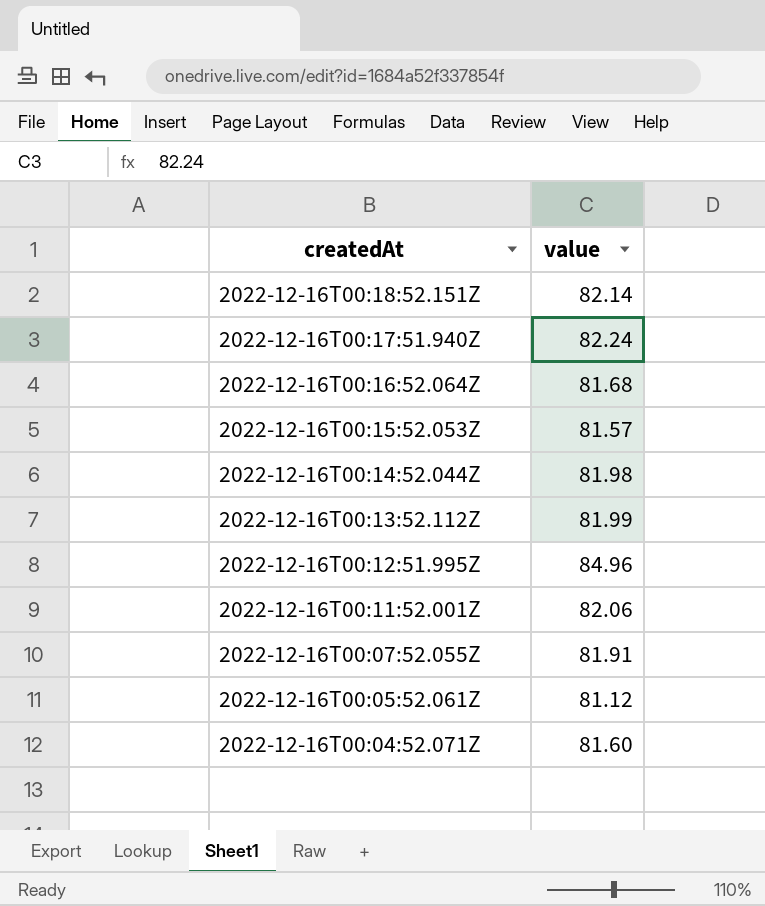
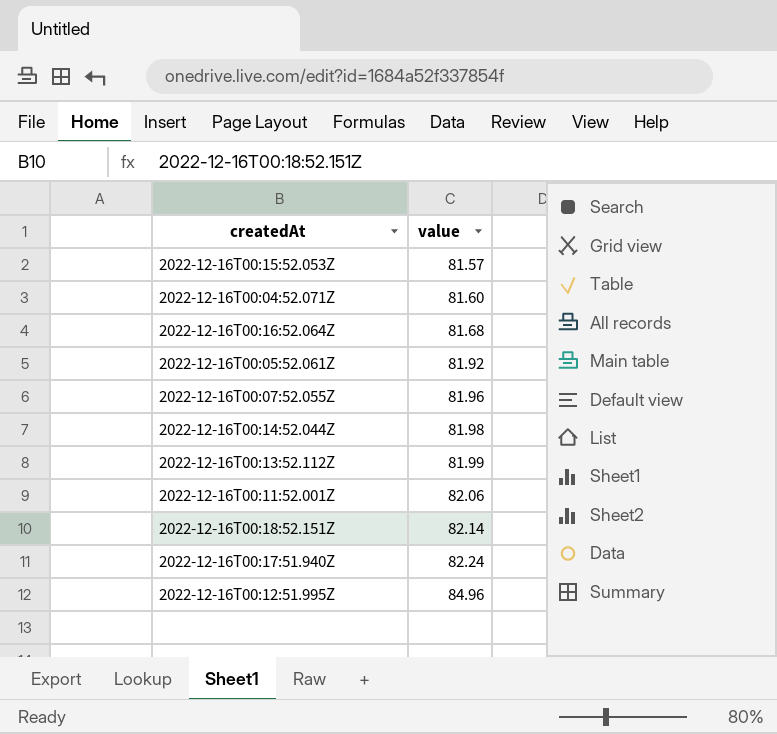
row order: createdAt descending -> value ascending
2022-12-16T00:05:52.061Z | value: 81.12 -> 81.92
2022-12-16T00:07:52.055Z | value: 81.91 -> 81.96

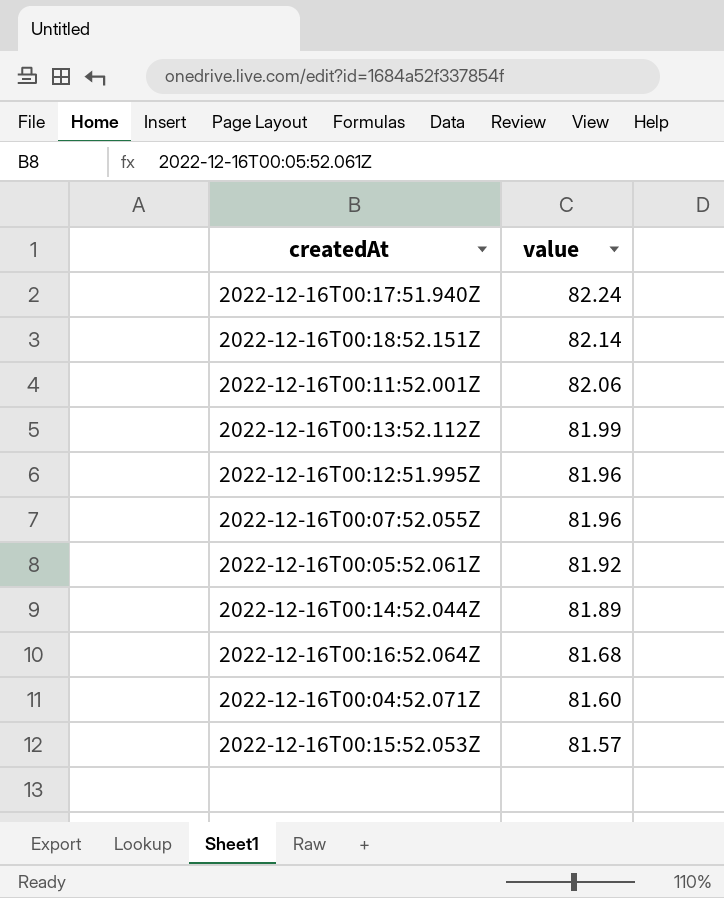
row order: value ascending -> value descending
2022-12-16T00:12:51.995Z | value: 84.96 -> 81.96
2022-12-16T00:14:52.044Z | value: 81.98 -> 81.89

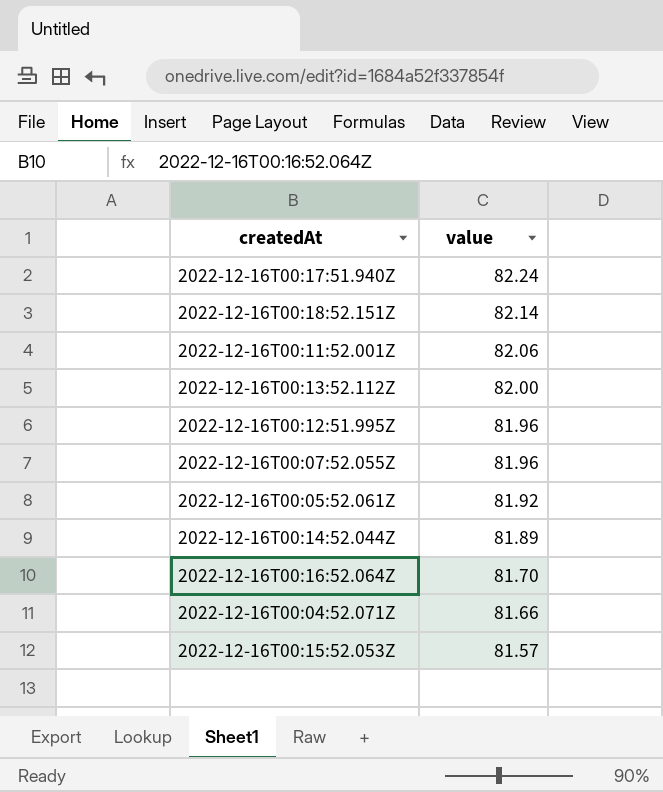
2022-12-16T00:13:52.112Z | value: 81.99 -> 82.00
2022-12-16T00:16:52.064Z | value: 81.68 -> 81.70
2022-12-16T00:04:52.071Z | value: 81.60 -> 81.66

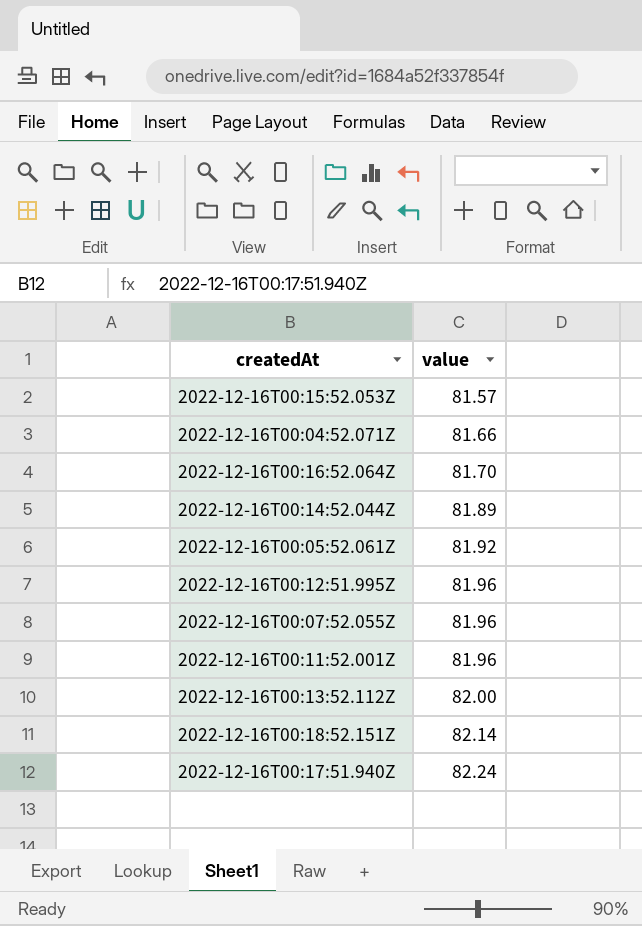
row order: value descending -> value ascending
2022-12-16T00:11:52.001Z | value: 82.06 -> 81.96

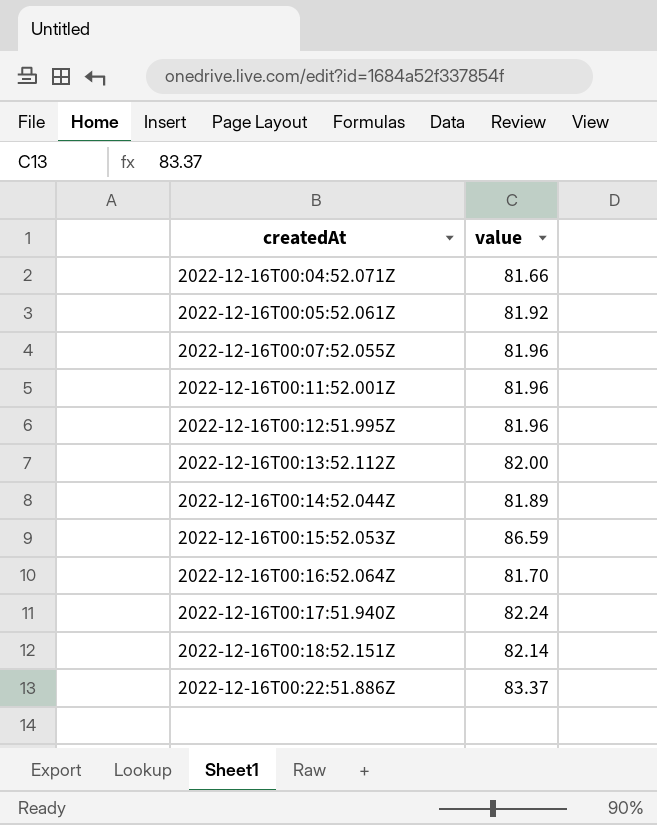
row order: value ascending -> createdAt ascending
2022-12-16T00:15:52.053Z | value: 81.57 -> 86.59
row 2022-12-16T00:22:51.886Z: none -> 83.37

